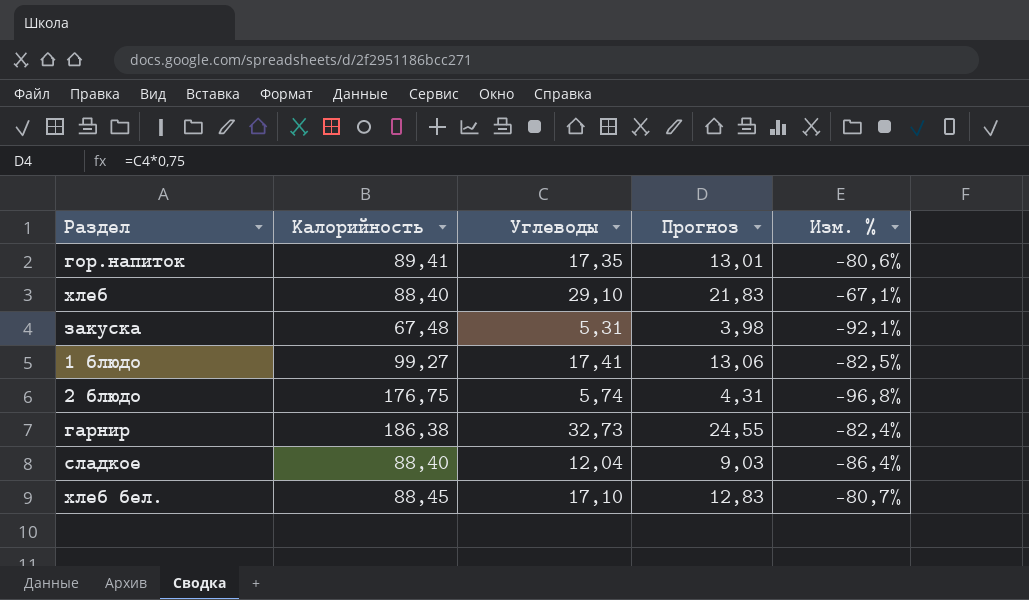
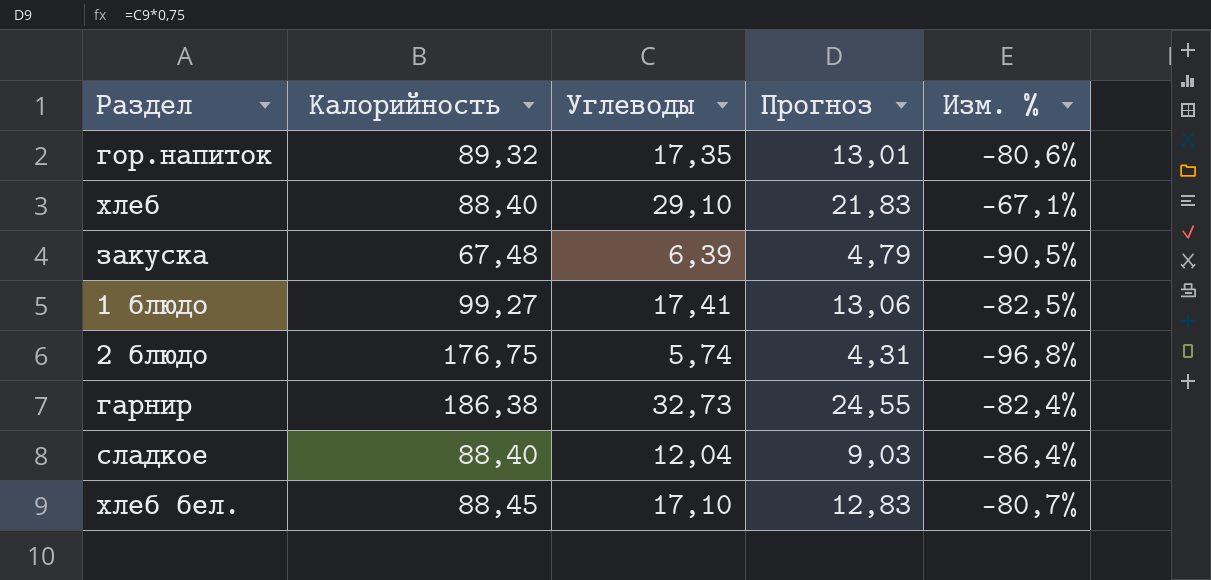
гор.напиток | Калорийность: 89,41 -> 89,32
закуска | Углеводы: 5,31 -> 6,39
закуска | Прогноз: 3,98 -> 4,79
закуска | Изм. %: -92,1% -> -90,5%

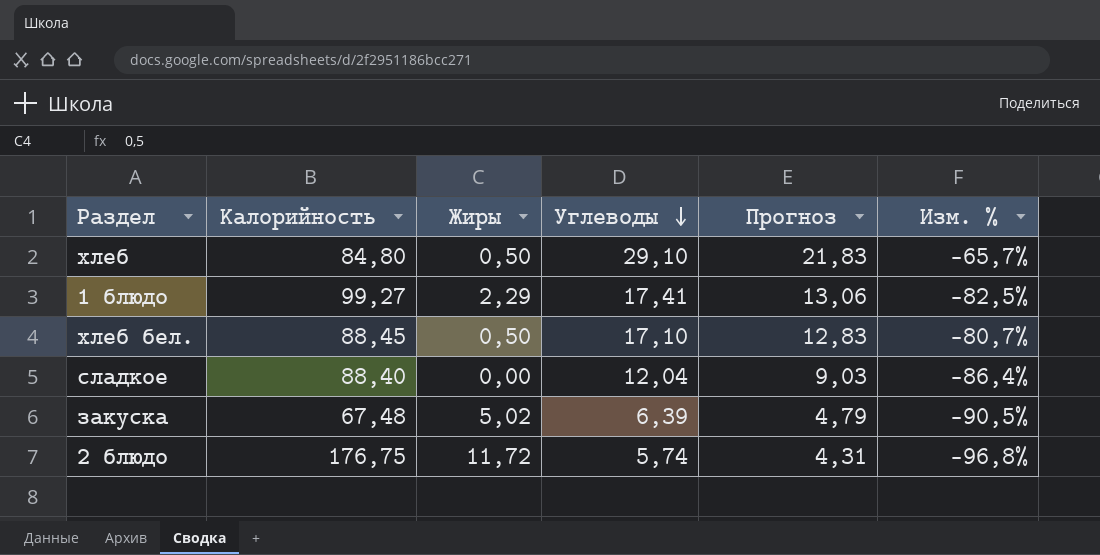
row order: none -> Углеводы descending
column Жиры | position: none -> 3
row гор.напиток: 89,32 | 17,35 | 13,01 | -80,6% -> none
row гарнир: 186,38 | 32,73 | 24,55 | -82,4% -> none
хлеб | Калорийность: 88,40 -> 84,80
хлеб | Изм. %: -67,1% -> -65,7%

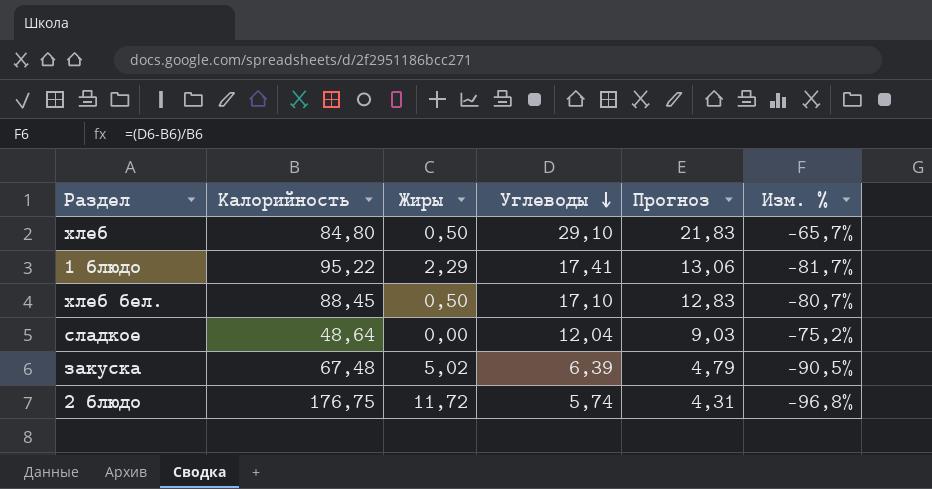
1 блюдо | Калорийность: 99,27 -> 95,22
1 блюдо | Изм. %: -82,5% -> -81,7%
сладкое | Калорийность: 88,40 -> 48,64
сладкое | Изм. %: -86,4% -> -75,2%

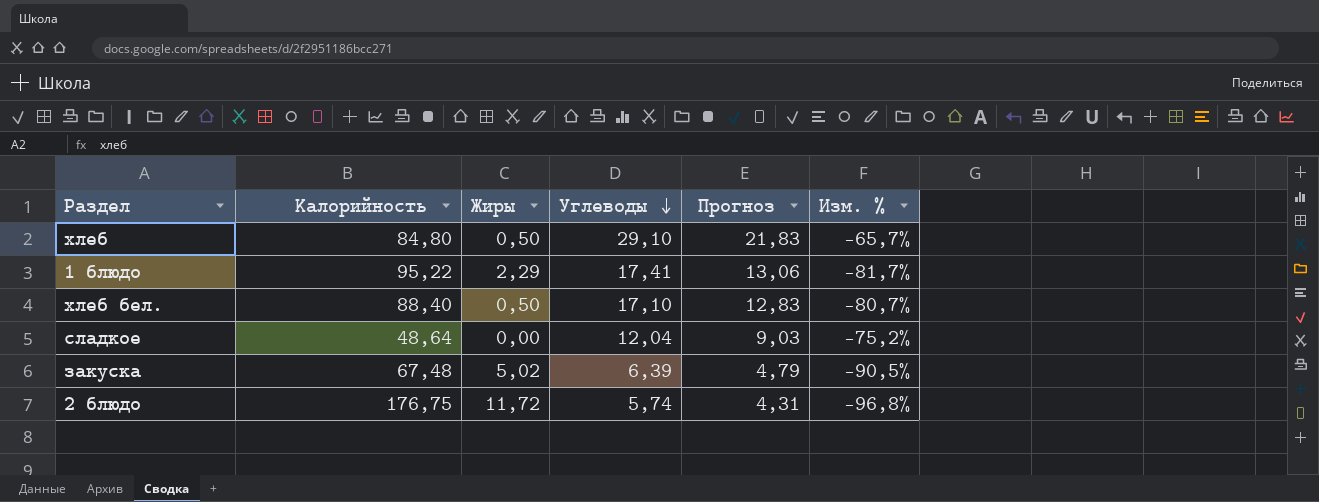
хлеб бел. | Калорийность: 88,45 -> 88,40

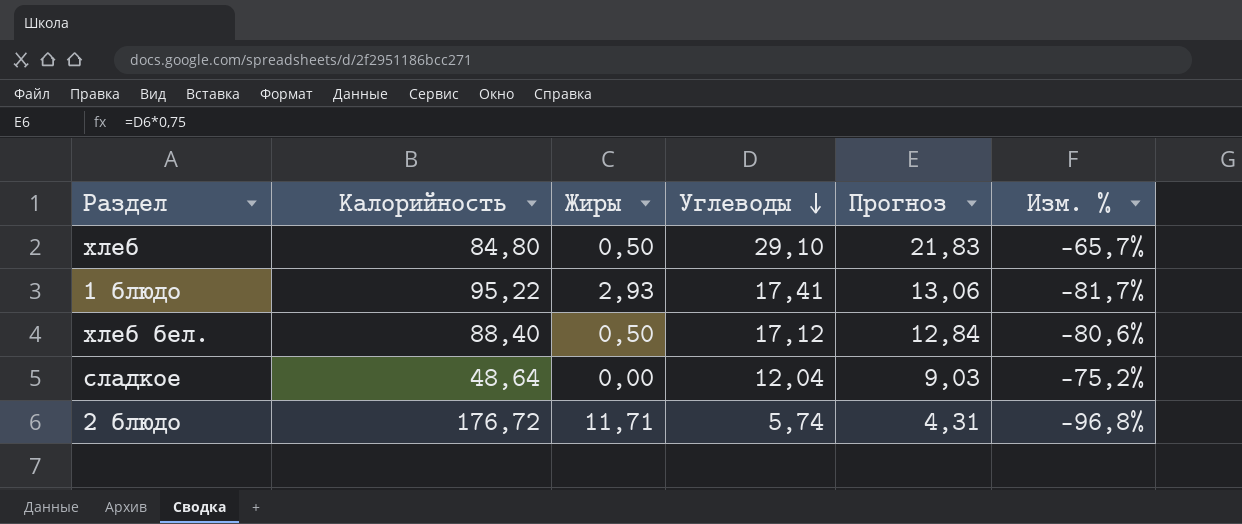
row закуска: 67,48 | 5,02 | 6,39 | 4,79 | -90,5% -> none
1 блюдо | Жиры: 2,29 -> 2,93
хлеб бел. | Углеводы: 17,10 -> 17,12
хлеб бел. | Прогноз: 12,83 -> 12,84
хлеб бел. | Изм. %: -80,7% -> -80,6%
2 блюдо | Калорийность: 176,75 -> 176,72
2 блюдо | Жиры: 11,72 -> 11,71

